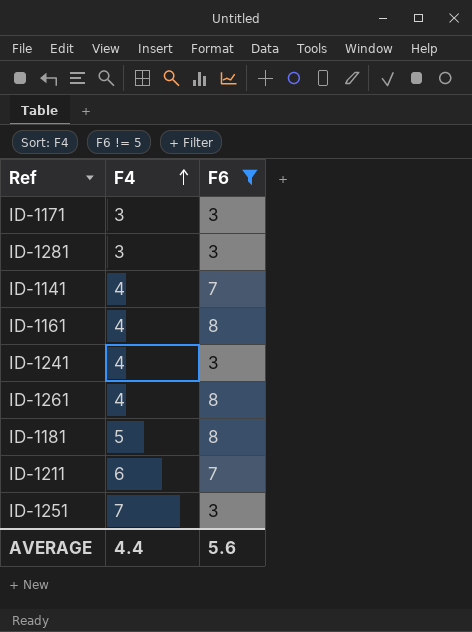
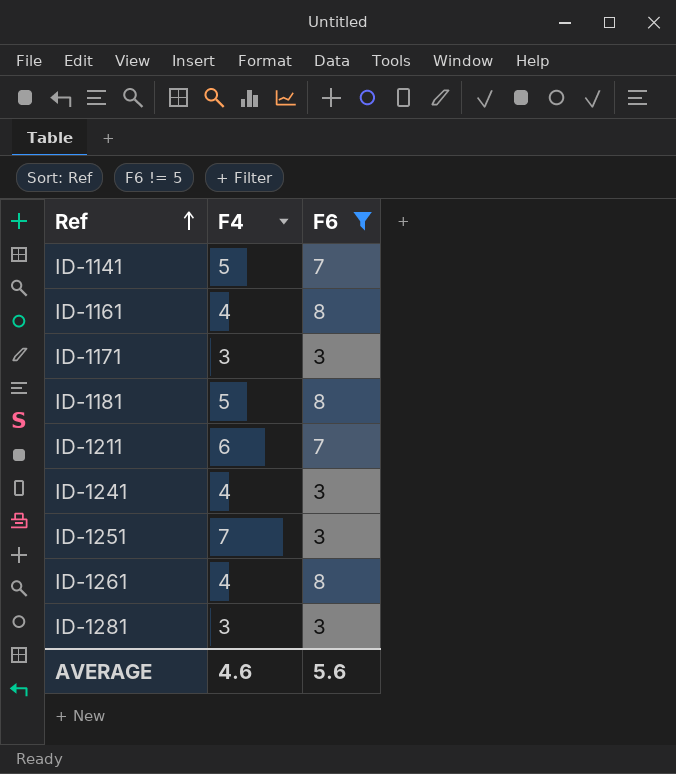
row order: F4 ascending -> Ref ascending
ID-1141 | F4: 4 -> 5
AVERAGE | F4: 4.4 -> 4.6

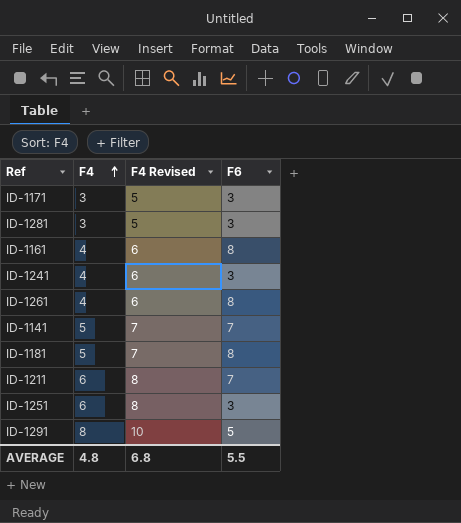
filter: F6 != 5 -> none
row order: Ref ascending -> F4 ascending
column F4 Revised | formula: none -> [F4] + 2
ID-1251 | F4: 7 -> 6
AVERAGE | F4: 4.6 -> 4.8
AVERAGE | F6: 5.6 -> 5.5

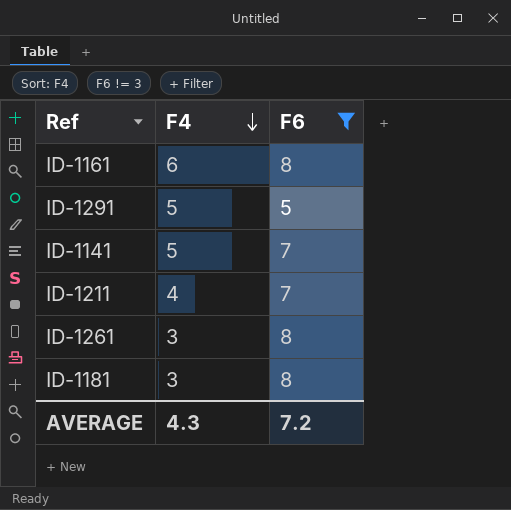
filter: none -> F6 != 3
row order: F4 ascending -> F4 descending
column F4 Revised | formula: [F4] + 2 -> none
ID-1161 | F4: 4 -> 6
ID-1291 | F4: 8 -> 5
ID-1211 | F4: 6 -> 4
ID-1261 | F4: 4 -> 3
ID-1181 | F4: 5 -> 3
AVERAGE | F4: 4.8 -> 4.3
AVERAGE | F6: 5.5 -> 7.2

